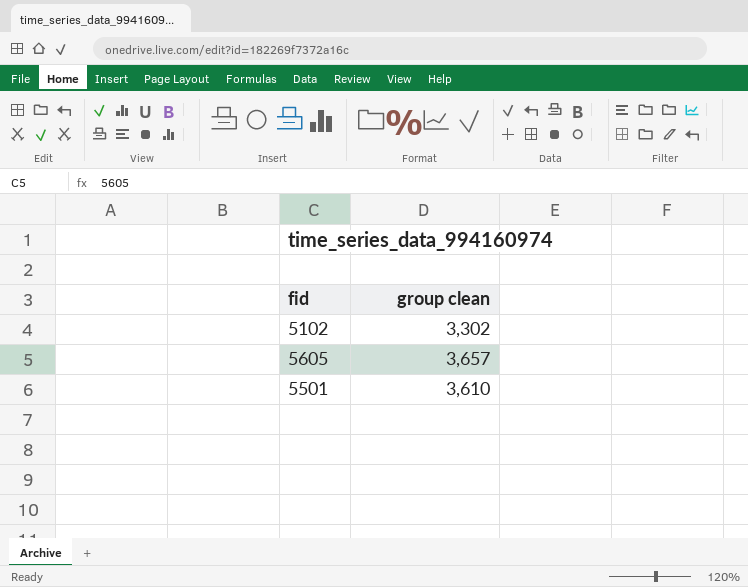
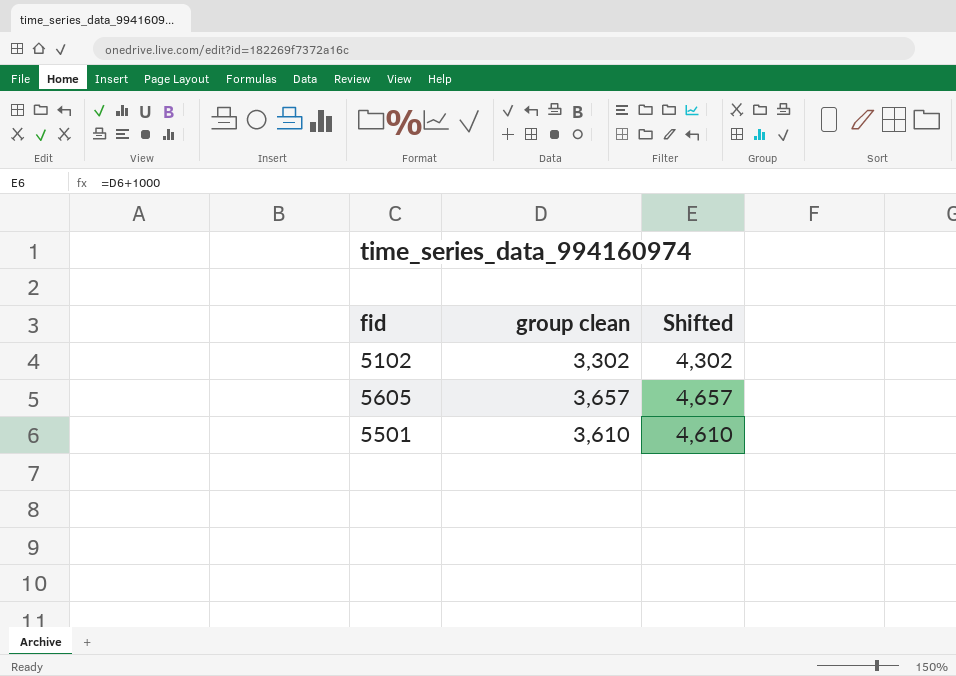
column Shifted | formula: none -> [group clean] + 1000

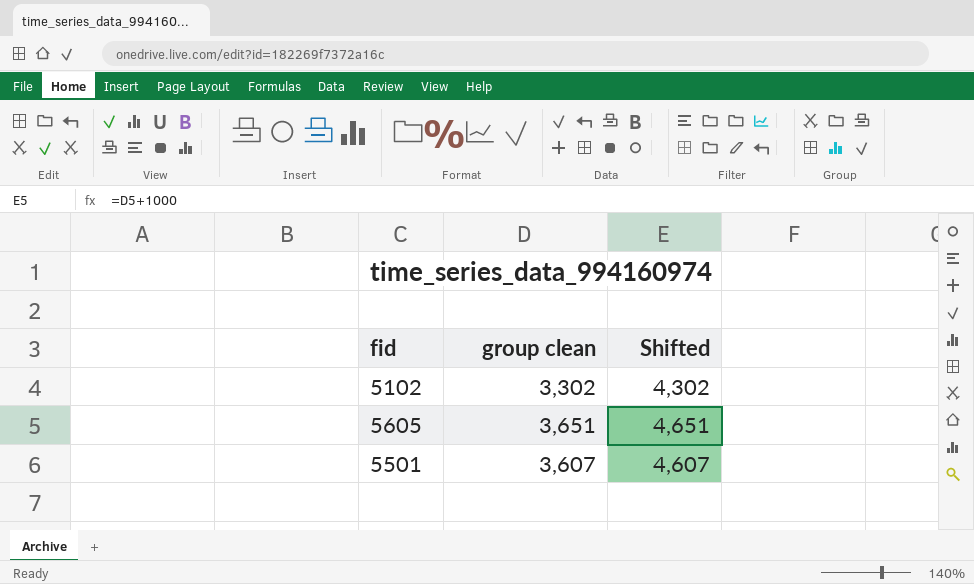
5605 | group clean: 3,657 -> 3,651
5605 | Shifted: 4,657 -> 4,651
5501 | group clean: 3,610 -> 3,607
5501 | Shifted: 4,610 -> 4,607

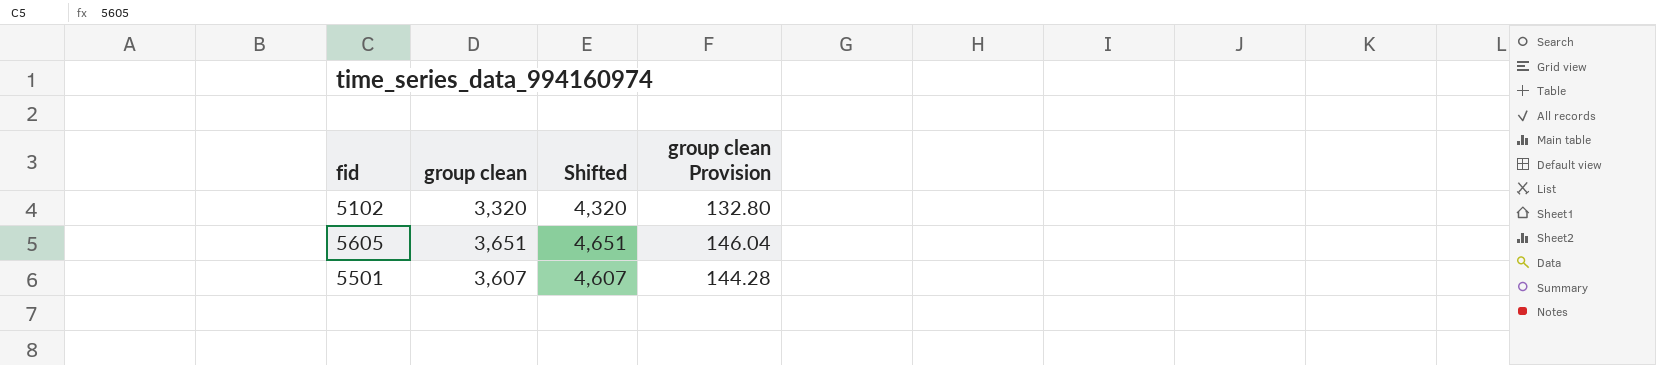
column group clean Provision | formula: none -> [group clean] * 0.04
5102 | group clean: 3,302 -> 3,320
5102 | Shifted: 4,302 -> 4,320

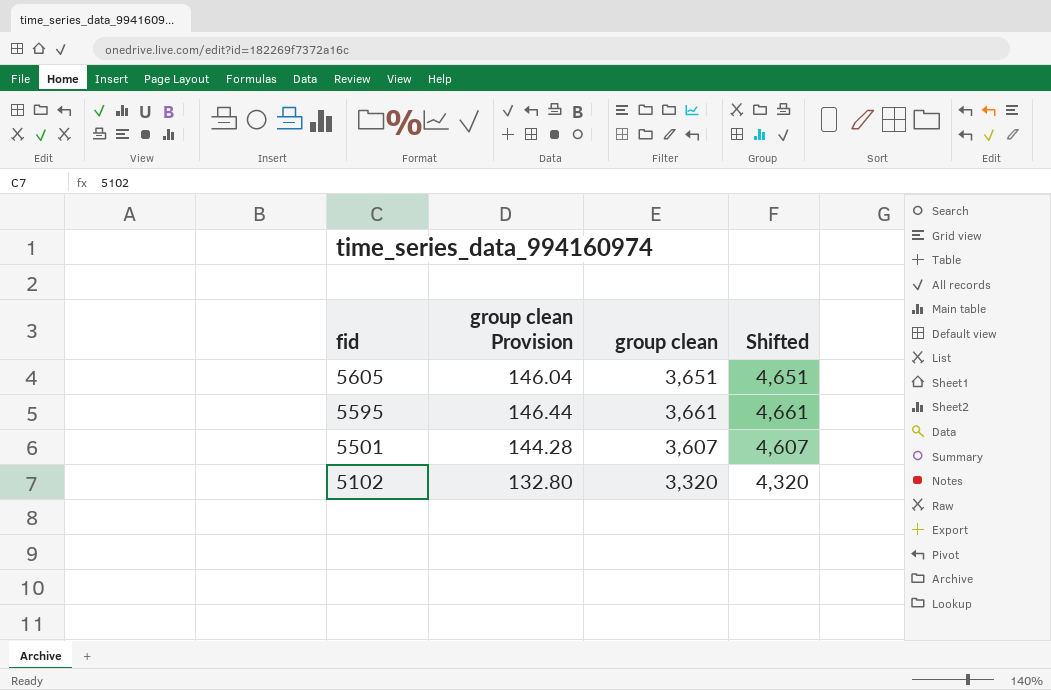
row order: none -> fid descending
column group clean Provision | position: 4 -> 2
row 5595: none -> 146.44 | 3,661 | 4,661

